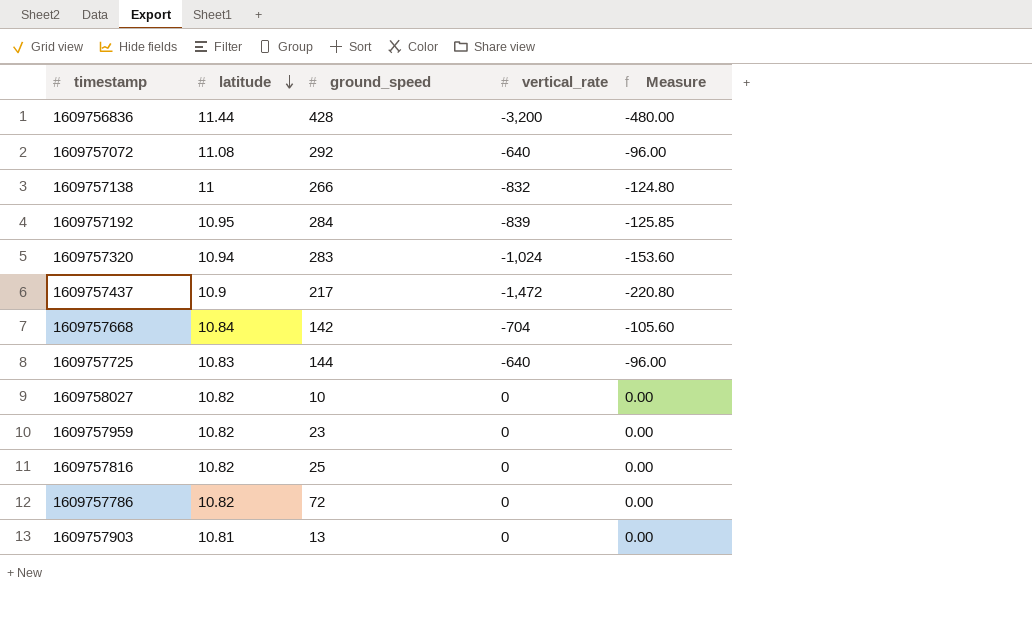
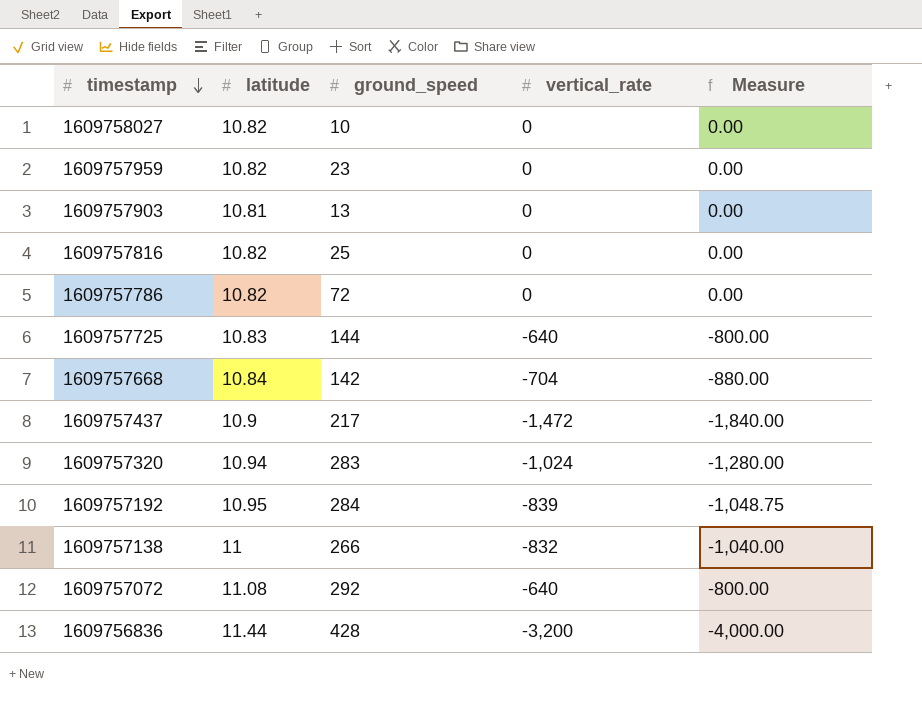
row order: latitude descending -> timestamp descending
column Measure | formula: [vertical_rate] * 0.15 -> [vertical_rate] * 1.25

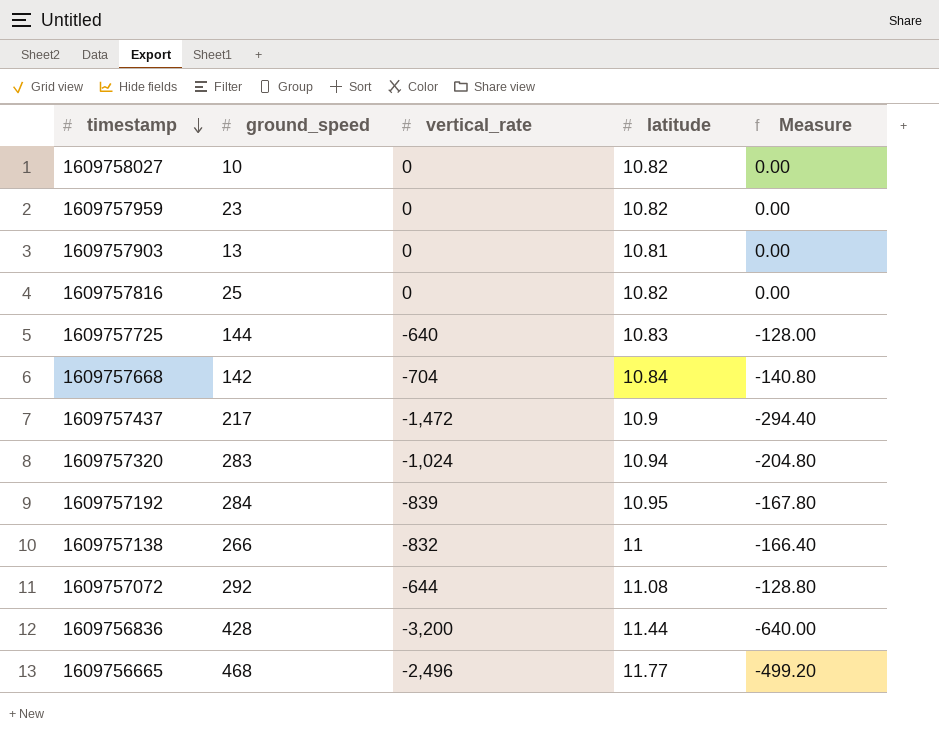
column latitude | position: 2 -> 4
column Measure | formula: [vertical_rate] * 1.25 -> [vertical_rate] * 0.2
row 1609757786: 10.82 | 72 | 0 | 0.00 -> none
1609757072 | vertical_rate: -640 -> -644
row 1609756665: none -> 468 | -2,496 | 11.77 | -499.20

